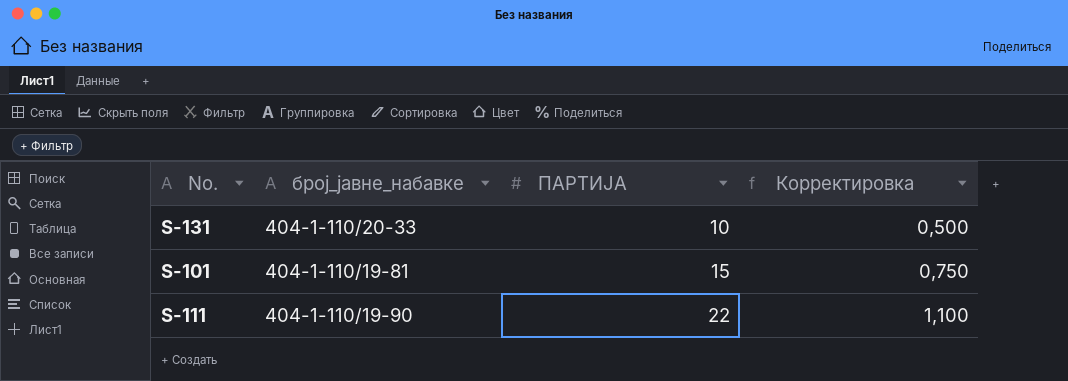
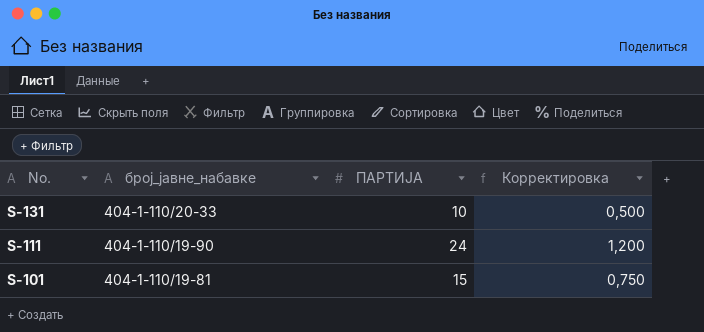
row order: ПАРТИЈА ascending -> No. descending
S-111 | ПАРТИЈА: 22 -> 24
S-111 | Корректировка: 1,100 -> 1,200

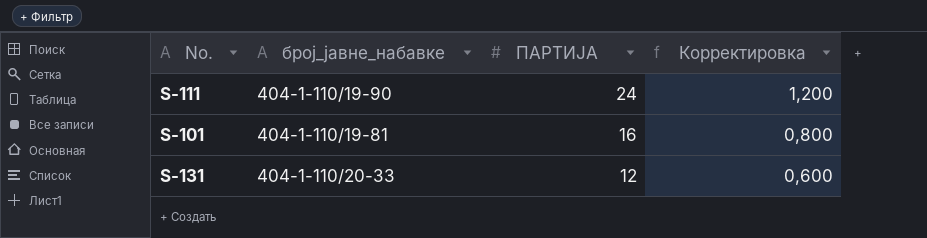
row order: No. descending -> ПАРТИЈА descending
S-101 | ПАРТИЈА: 15 -> 16
S-101 | Корректировка: 0,750 -> 0,800
S-131 | ПАРТИЈА: 10 -> 12
S-131 | Корректировка: 0,500 -> 0,600

